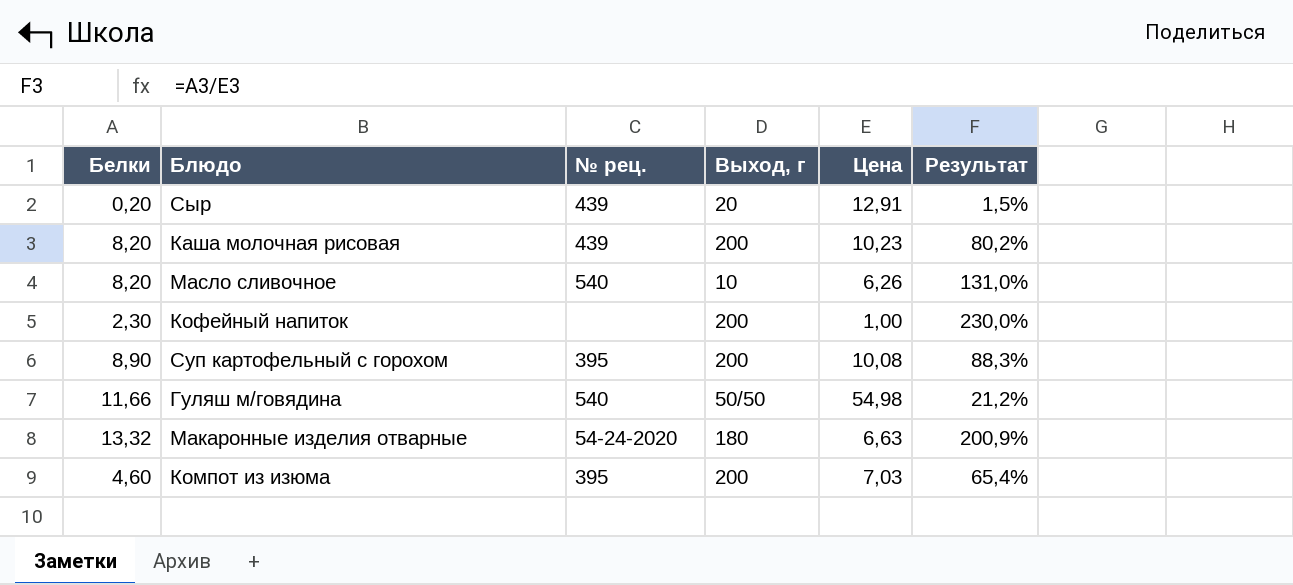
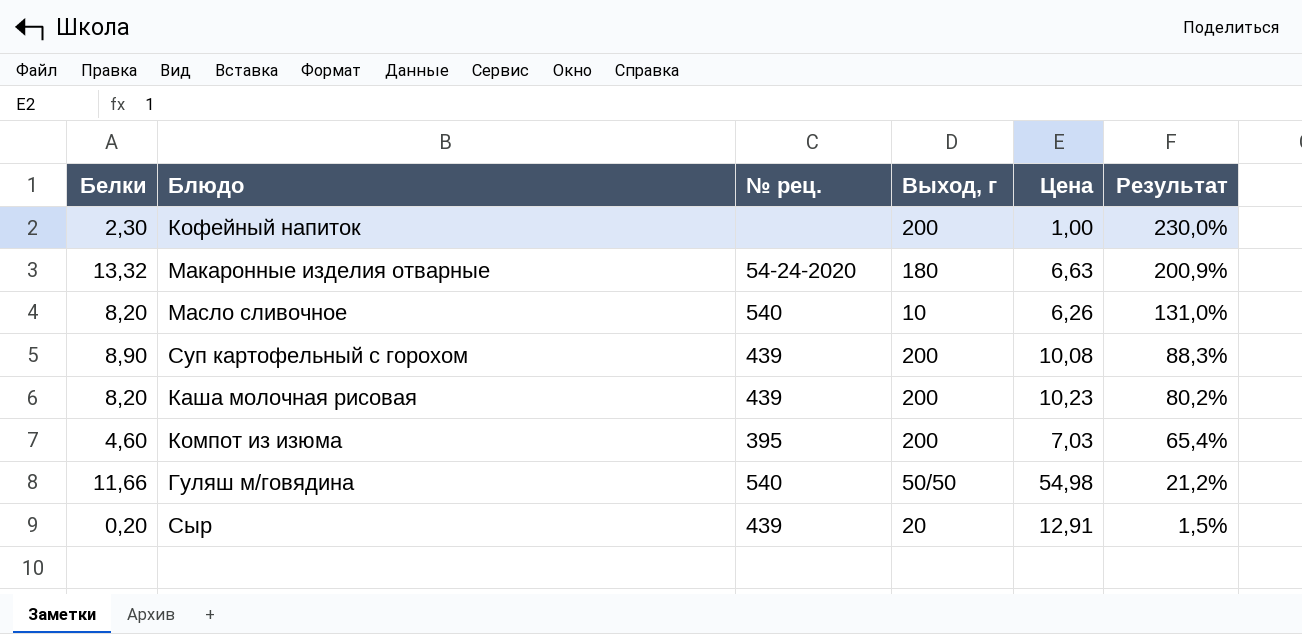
row order: none -> Результат descending
Суп картофельный с горохом | № рец.: 395 -> 439

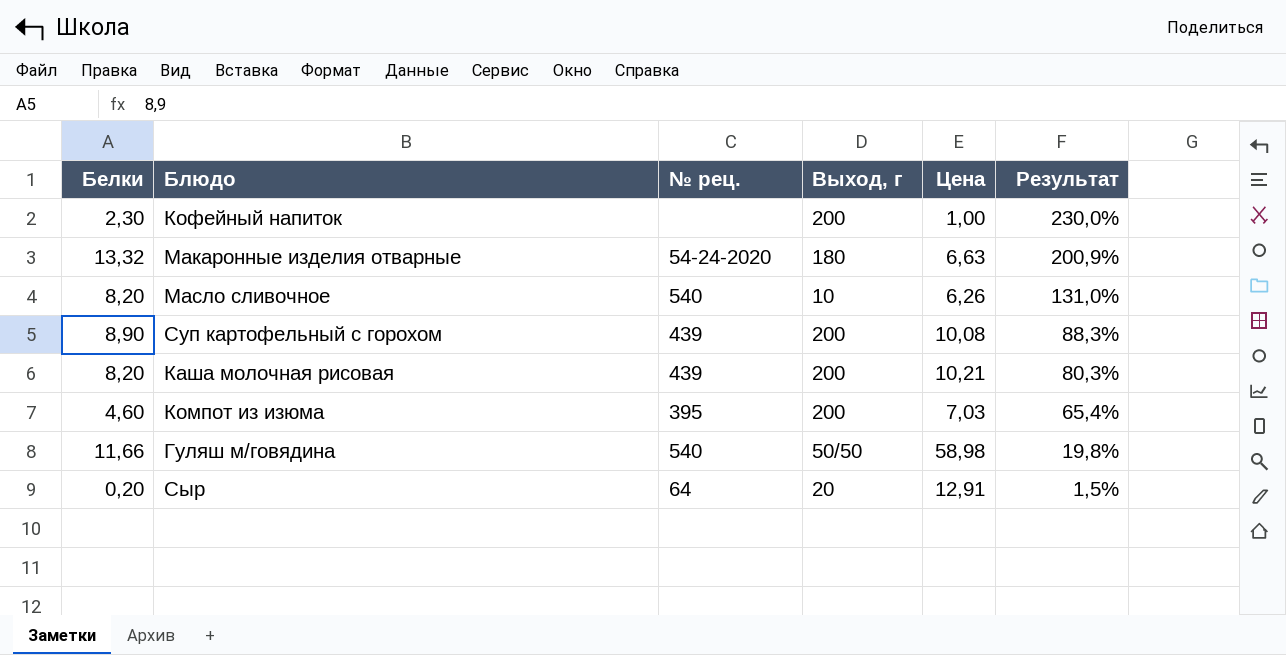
Каша молочная рисовая | Цена: 10,23 -> 10,21
Каша молочная рисовая | Результат: 80,2% -> 80,3%
Гуляш м/говядина | Цена: 54,98 -> 58,98
Гуляш м/говядина | Результат: 21,2% -> 19,8%
Сыр | № рец.: 439 -> 64

